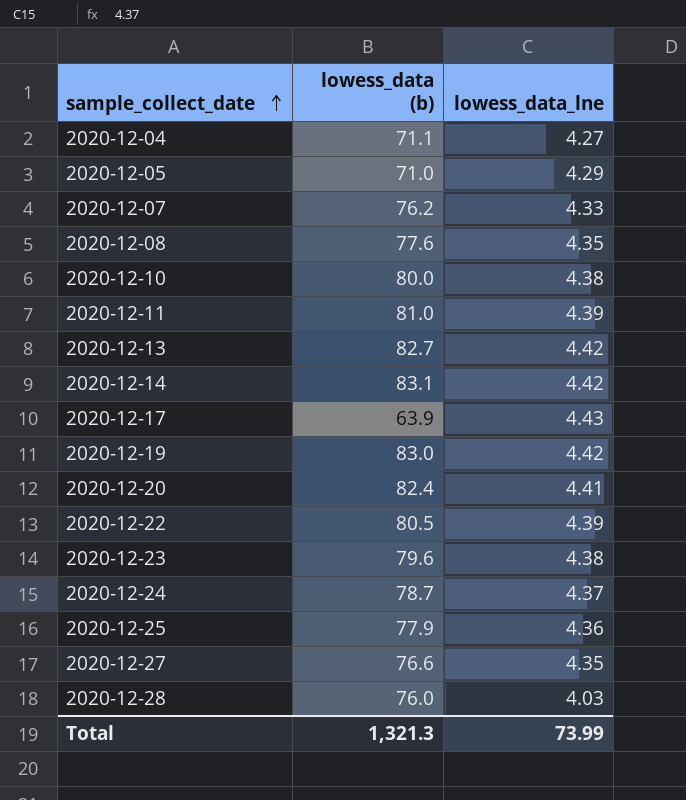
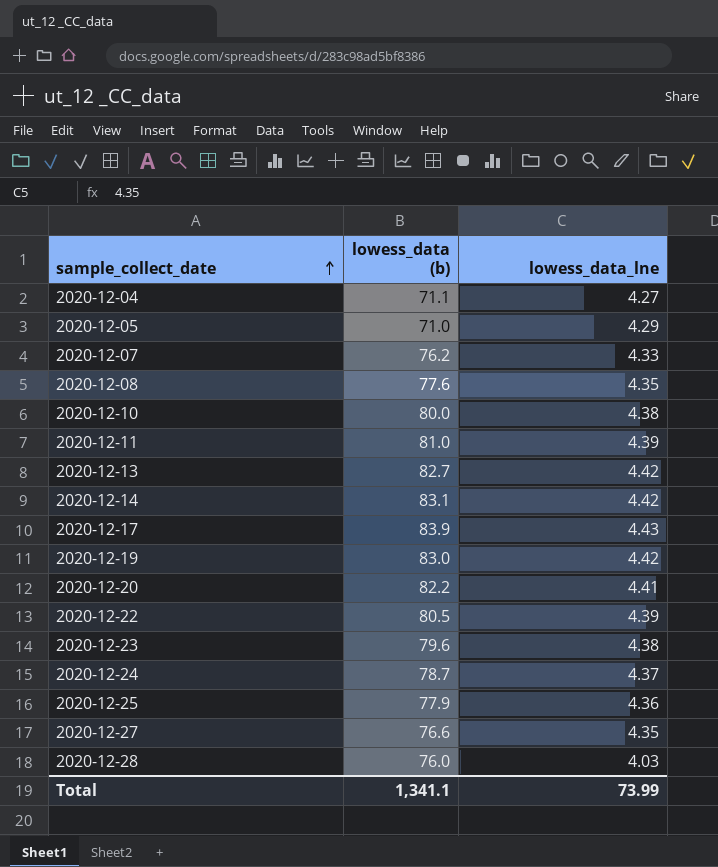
2020-12-17 | lowess_data (b): 63.9 -> 83.9
2020-12-20 | lowess_data (b): 82.4 -> 82.2
Total | lowess_data (b): 1,321.3 -> 1,341.1

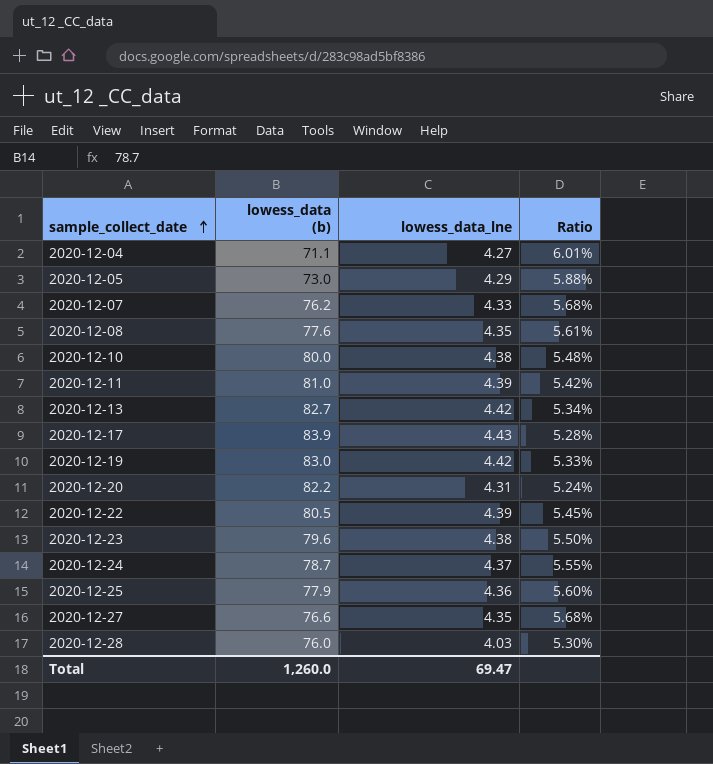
column Ratio | formula: none -> [lowess_data_lne] / [lowess_data (b)]
row 2020-12-14: 83.1 | 4.42 -> none
2020-12-05 | lowess_data (b): 71.0 -> 73.0
2020-12-20 | lowess_data_lne: 4.41 -> 4.31
Total | lowess_data (b): 1,341.1 -> 1,260.0
Total | lowess_data_lne: 73.99 -> 69.47

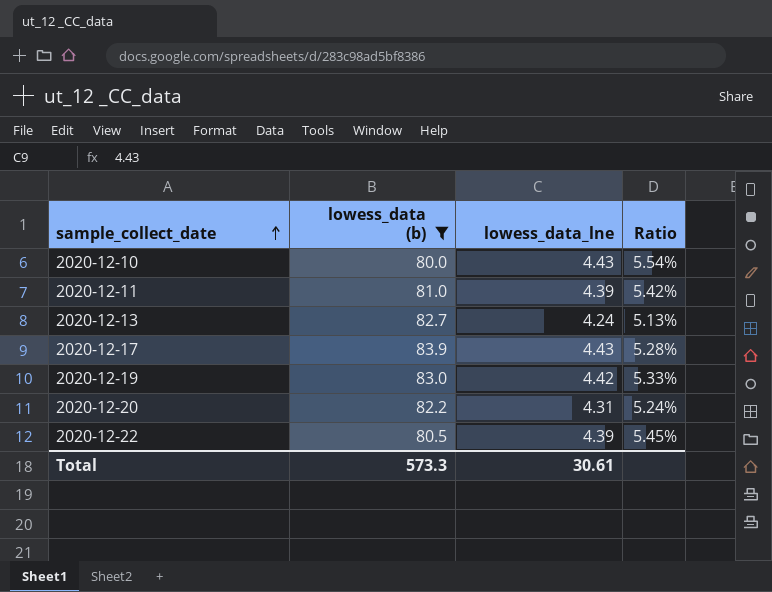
filter: none -> lowess_data (b) >= 80.0
2020-12-10 | lowess_data_lne: 4.38 -> 4.43
2020-12-10 | Ratio: 5.48% -> 5.54%
2020-12-13 | lowess_data_lne: 4.42 -> 4.24
2020-12-13 | Ratio: 5.34% -> 5.13%
Total | lowess_data (b): 1,260.0 -> 573.3
Total | lowess_data_lne: 69.47 -> 30.61

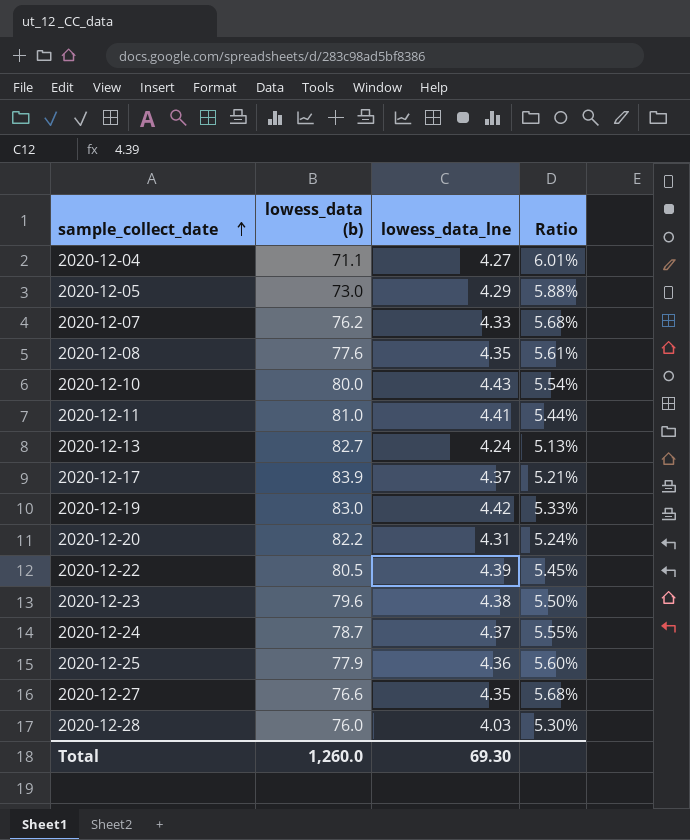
filter: lowess_data (b) >= 80.0 -> none
2020-12-11 | lowess_data_lne: 4.39 -> 4.41
2020-12-11 | Ratio: 5.42% -> 5.44%
2020-12-17 | lowess_data_lne: 4.43 -> 4.37
2020-12-17 | Ratio: 5.28% -> 5.21%
Total | lowess_data (b): 573.3 -> 1,260.0
Total | lowess_data_lne: 30.61 -> 69.30

